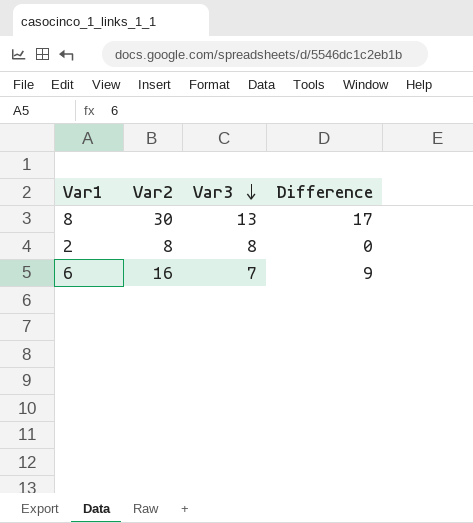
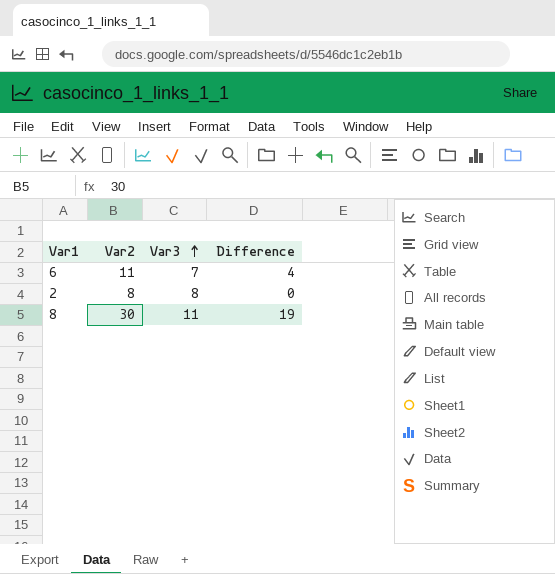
row order: Var3 descending -> Var3 ascending
6 | Var2: 16 -> 11
6 | Difference: 9 -> 4
8 | Var3: 13 -> 11
8 | Difference: 17 -> 19

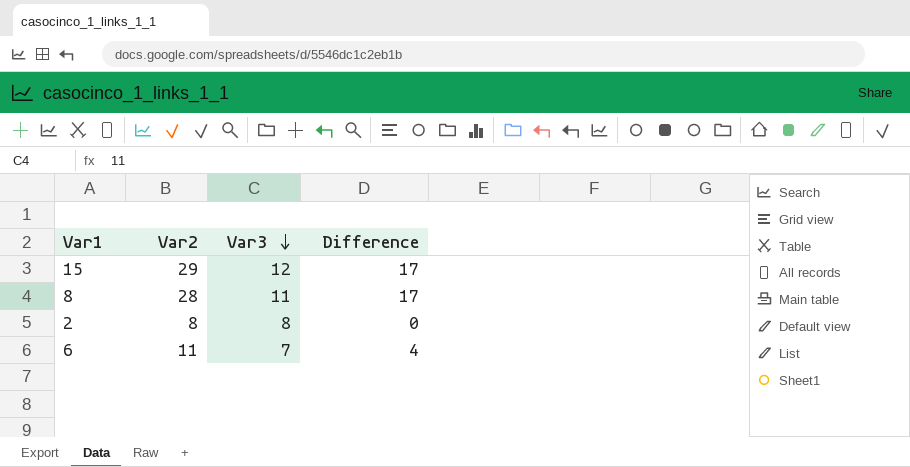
row order: Var3 ascending -> Var3 descending
row 15: none -> 29 | 12 | 17
8 | Var2: 30 -> 28
8 | Difference: 19 -> 17

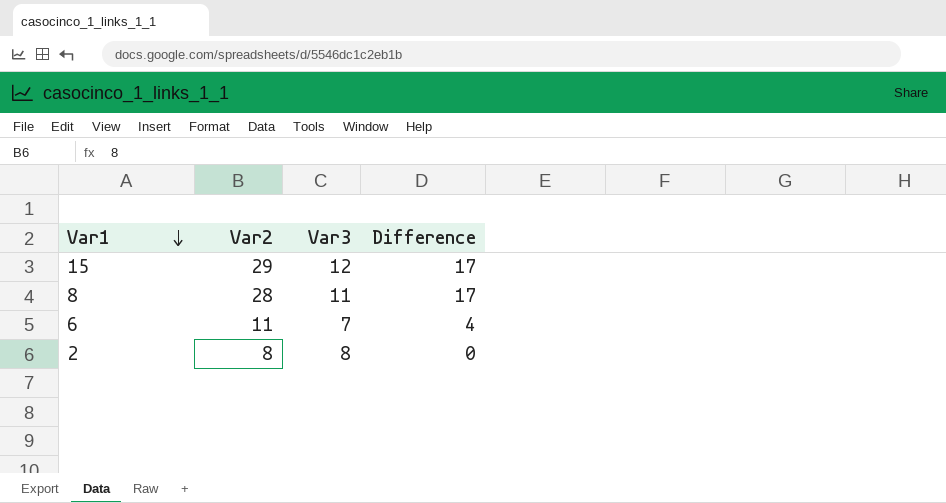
row order: Var3 descending -> Var1 descending

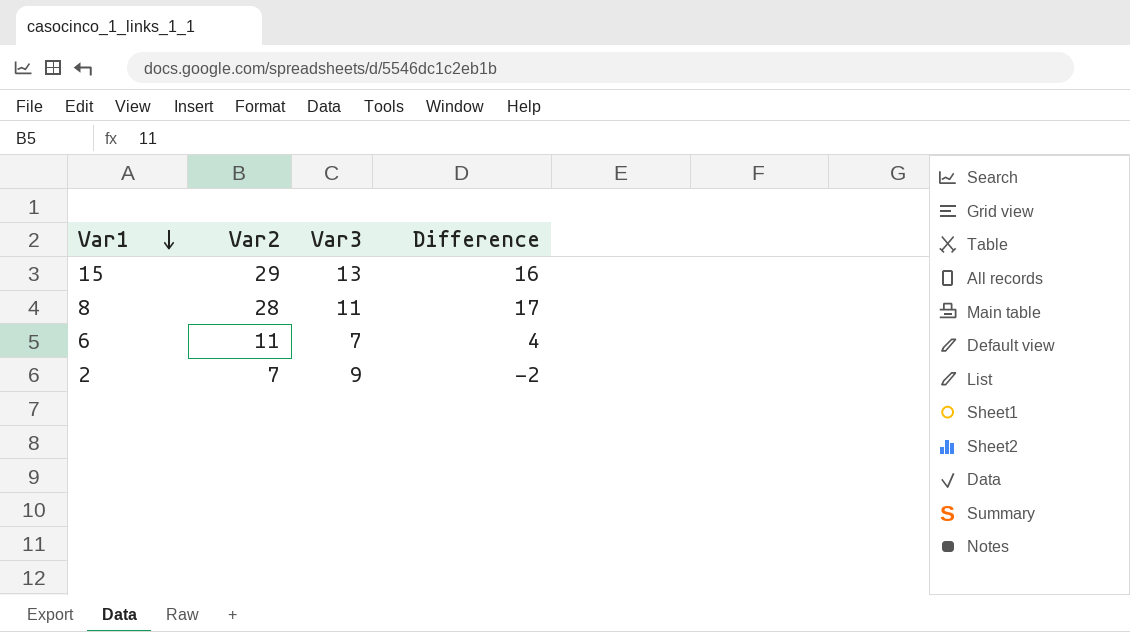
15 | Var3: 12 -> 13
15 | Difference: 17 -> 16
2 | Var2: 8 -> 7
2 | Var3: 8 -> 9
2 | Difference: 0 -> -2

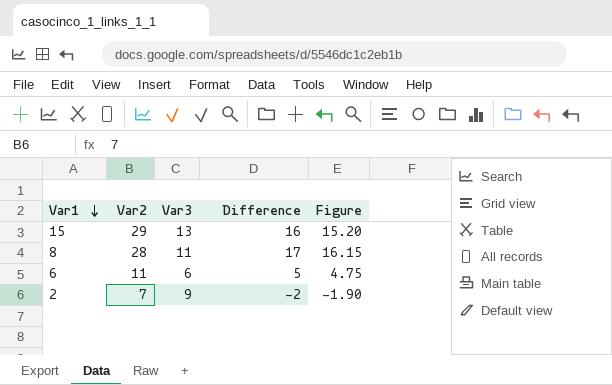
column Figure | formula: none -> [Difference] * 0.95
6 | Var3: 7 -> 6
6 | Difference: 4 -> 5

